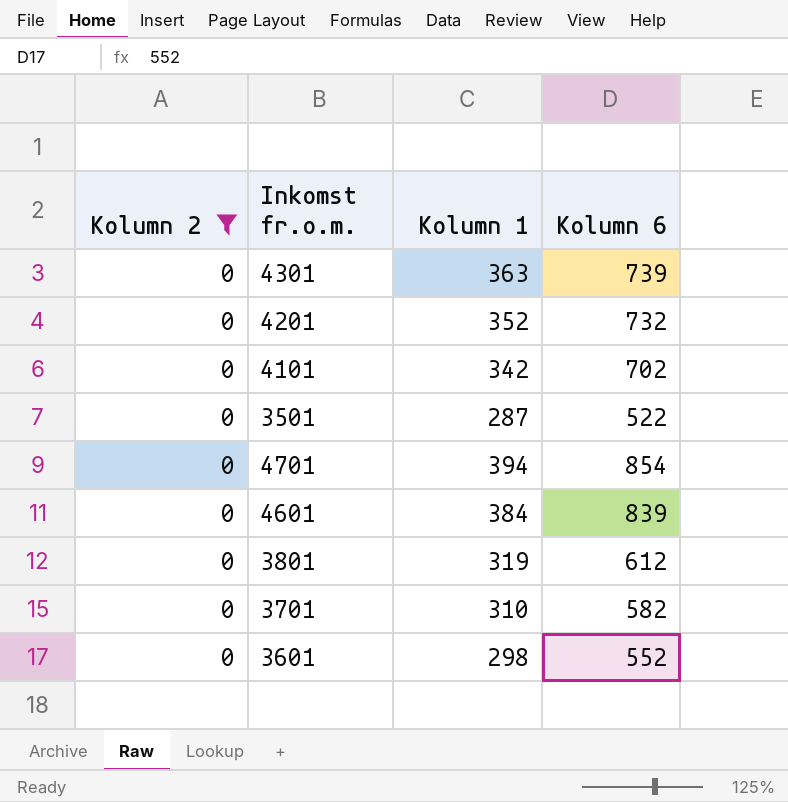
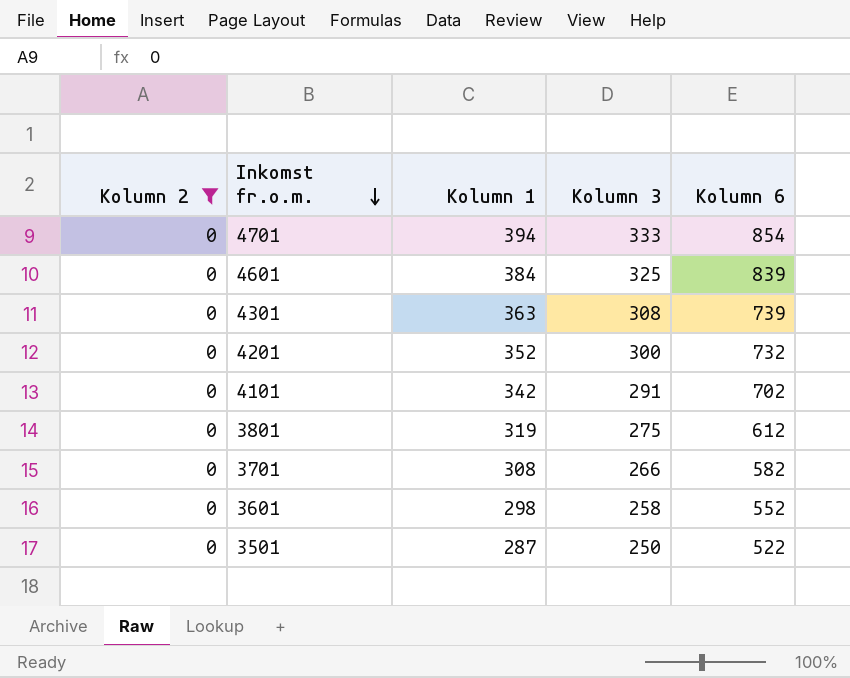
row order: none -> Inkomst fr.o.m. descending
column Kolumn 3 | position: none -> 4
3701 | Kolumn 1: 310 -> 308

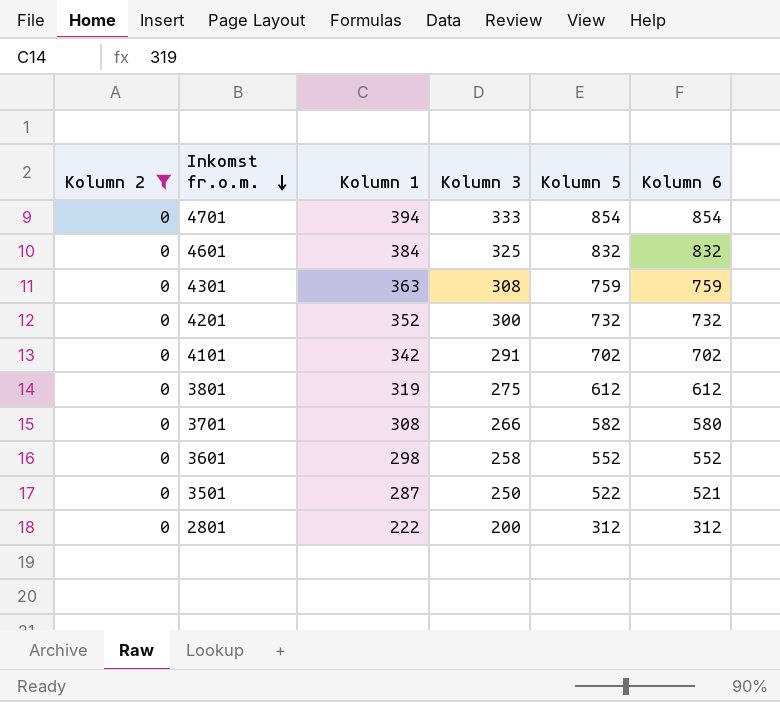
column Kolumn 5 | position: none -> 5
4601 | Kolumn 6: 839 -> 832
4301 | Kolumn 6: 739 -> 759
3701 | Kolumn 6: 582 -> 580
3501 | Kolumn 6: 522 -> 521
row 2801: none -> 0 | 222 | 200 | 312 | 312

